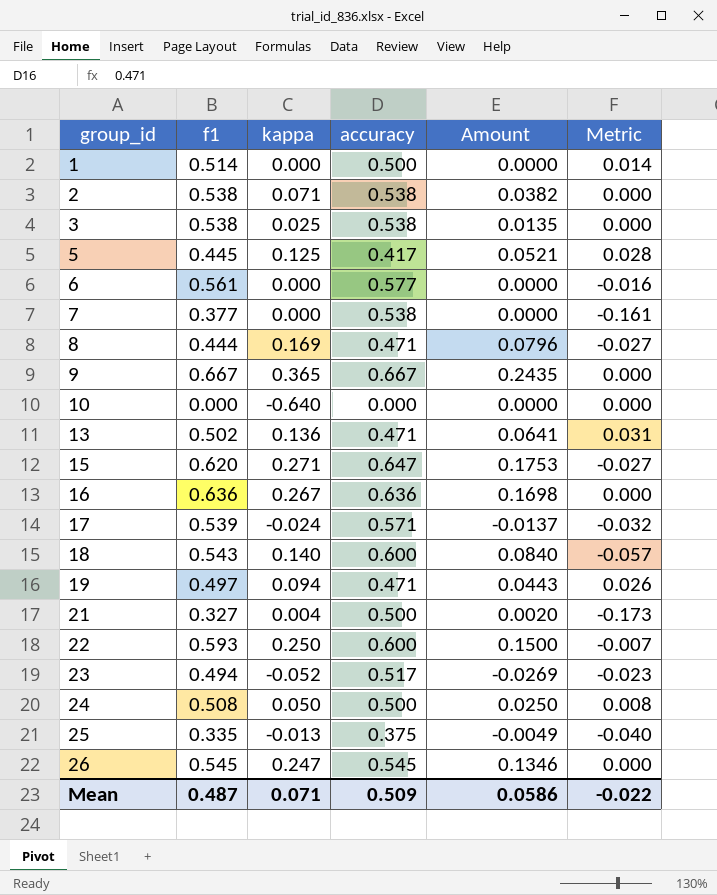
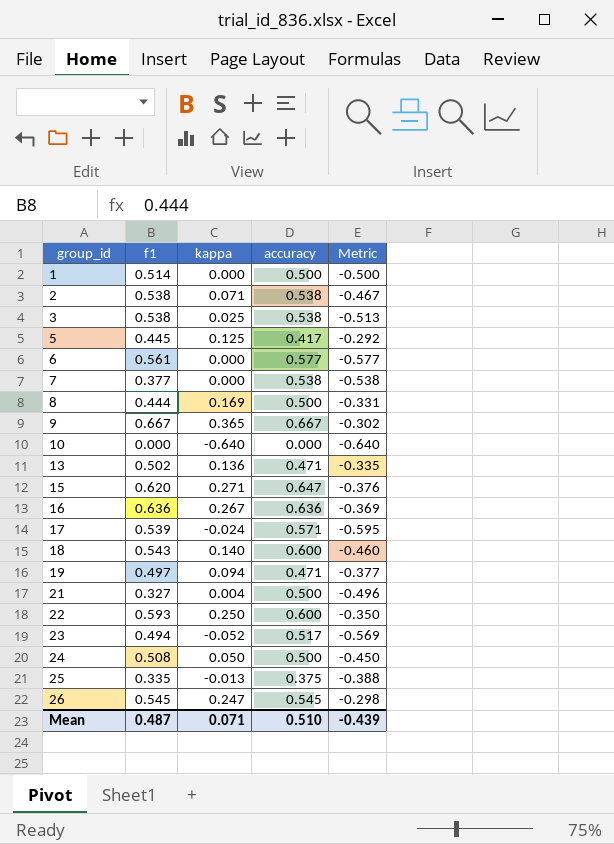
column Amount | formula: [kappa] * [accuracy] -> none
column Metric | formula: [f1] - [accuracy] -> [kappa] - [accuracy]
8 | accuracy: 0.471 -> 0.500
Mean | accuracy: 0.509 -> 0.510
Mean | Metric: -0.022 -> -0.439

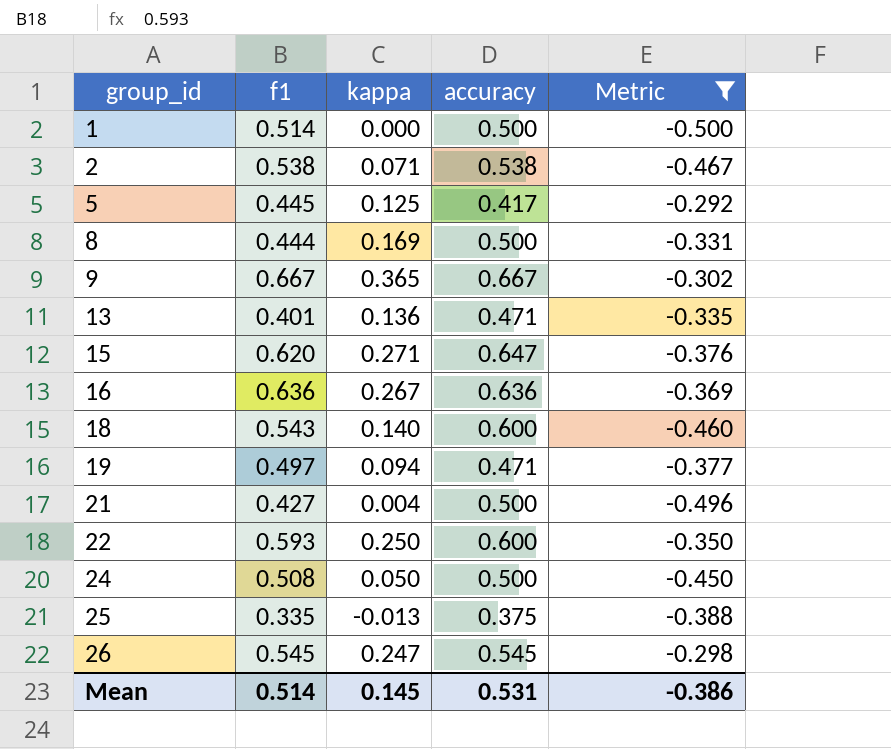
filter: none -> Metric >= -0.500
13 | f1: 0.502 -> 0.401
21 | f1: 0.327 -> 0.427
Mean | f1: 0.487 -> 0.514
Mean | kappa: 0.071 -> 0.145
Mean | accuracy: 0.510 -> 0.531
Mean | Metric: -0.439 -> -0.386

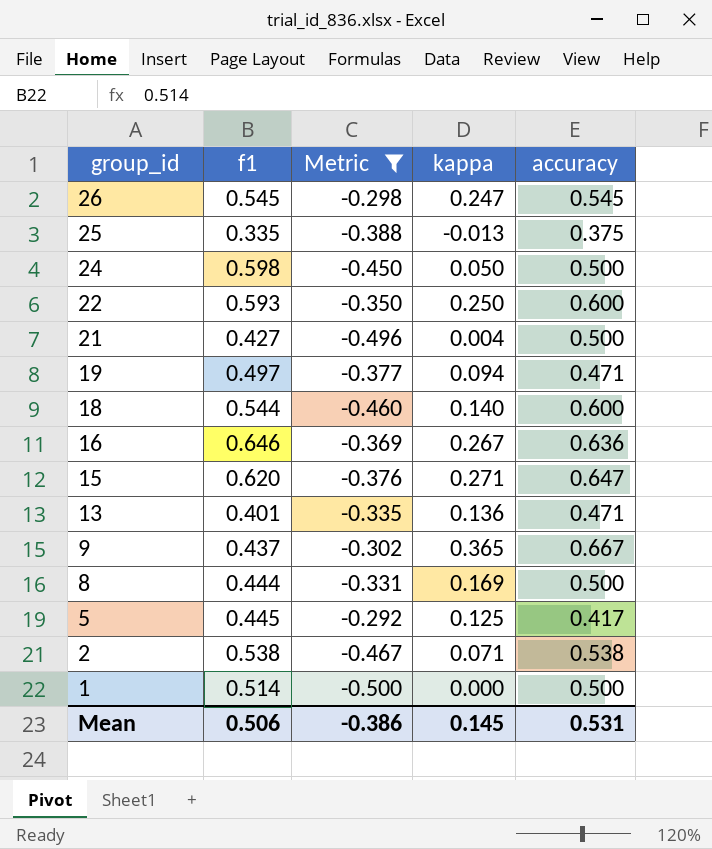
row order: group_id ascending -> group_id descending
column Metric | position: 5 -> 3
24 | f1: 0.508 -> 0.598
18 | f1: 0.543 -> 0.544
16 | f1: 0.636 -> 0.646
9 | f1: 0.667 -> 0.437
Mean | f1: 0.514 -> 0.506

